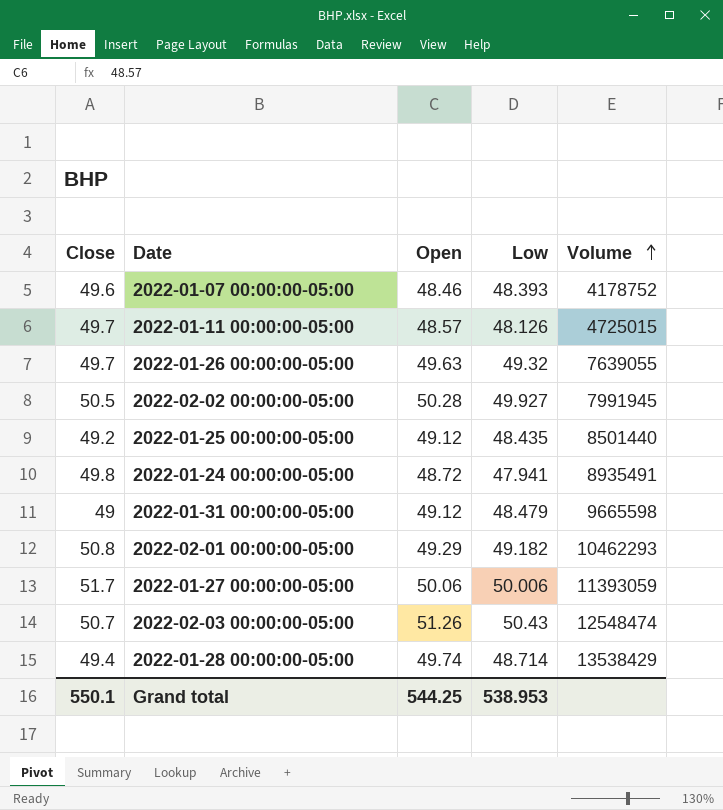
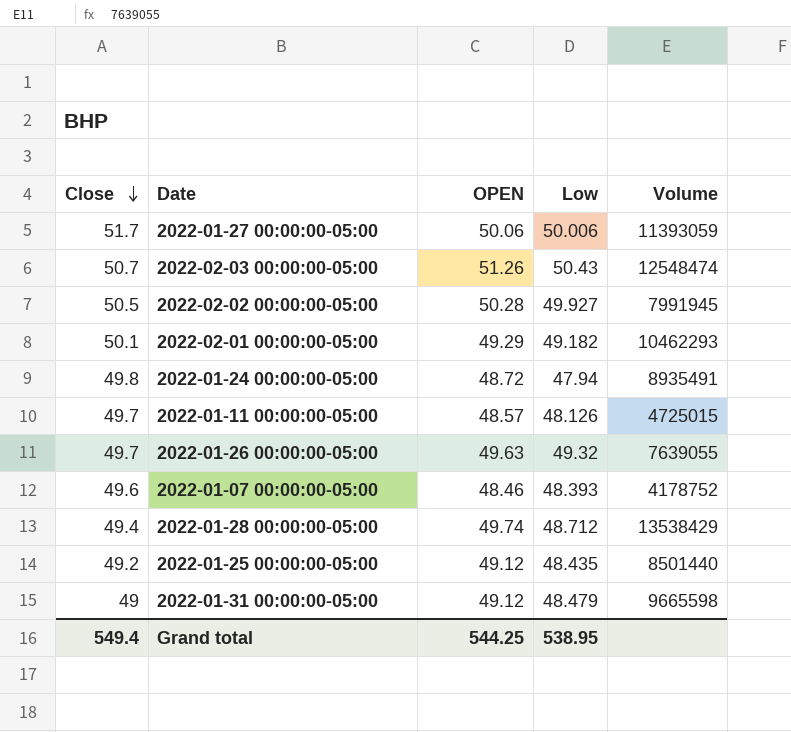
row order: Volume ascending -> Close descending
column name: Open -> OPEN
2022-02-01 00:00:00-05:00 | Close: 50.8 -> 50.1
2022-01-24 00:00:00-05:00 | Low: 47.941 -> 47.94
2022-01-28 00:00:00-05:00 | Low: 48.714 -> 48.712
Grand total | Close: 550.1 -> 549.4
Grand total | Low: 538.953 -> 538.95

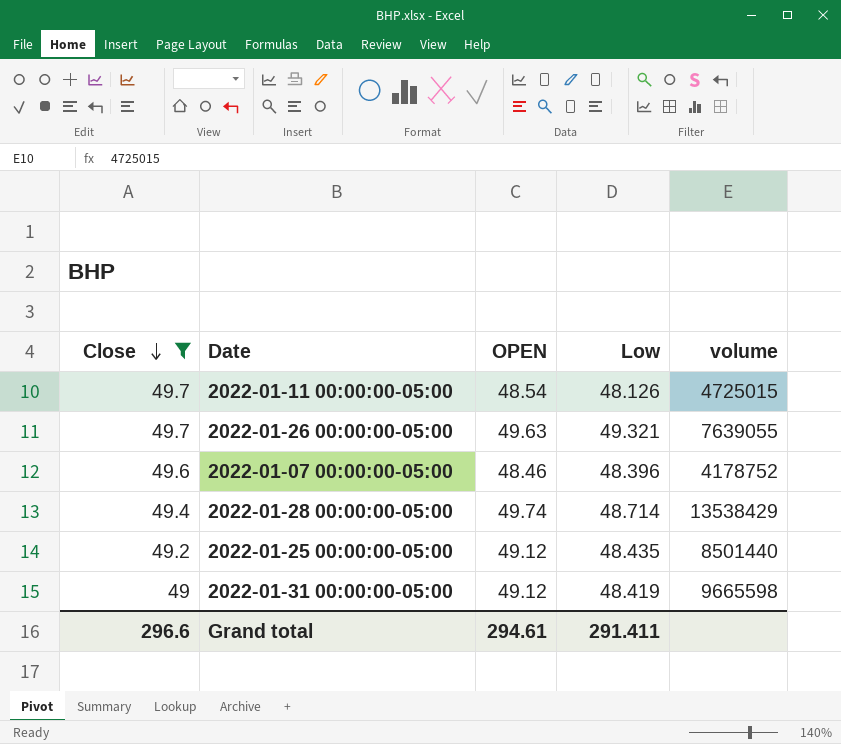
filter: none -> Close <= 49.7
column name: Volume -> volume
2022-01-11 00:00:00-05:00 | OPEN: 48.57 -> 48.54
2022-01-26 00:00:00-05:00 | Low: 49.32 -> 49.321
2022-01-07 00:00:00-05:00 | Low: 48.393 -> 48.396
2022-01-28 00:00:00-05:00 | Low: 48.712 -> 48.714
2022-01-31 00:00:00-05:00 | Low: 48.479 -> 48.419
Grand total | Close: 549.4 -> 296.6
Grand total | OPEN: 544.25 -> 294.61
Grand total | Low: 538.95 -> 291.411

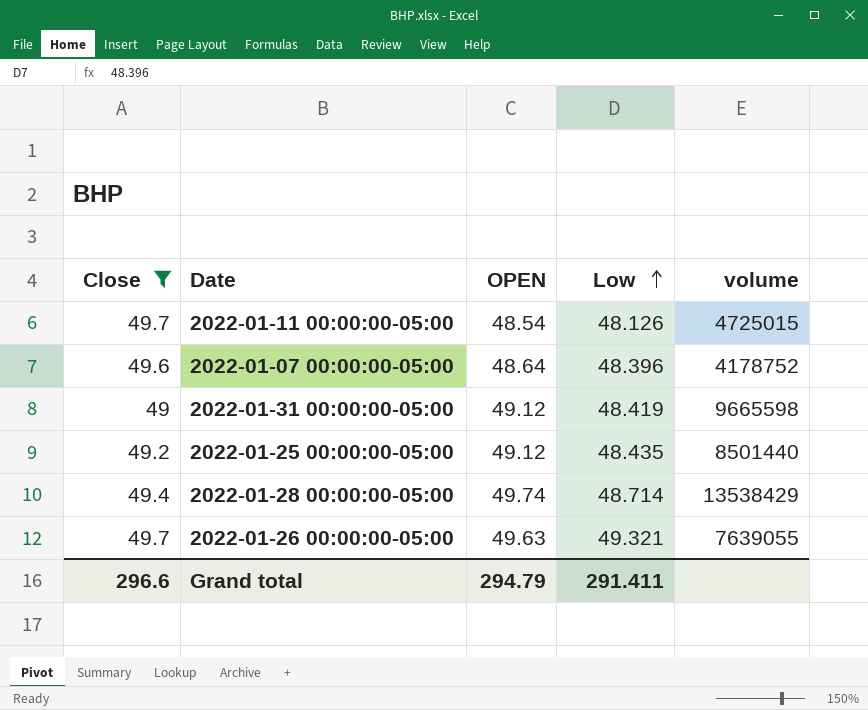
row order: Close descending -> Low ascending
2022-01-07 00:00:00-05:00 | OPEN: 48.46 -> 48.64
Grand total | OPEN: 294.61 -> 294.79

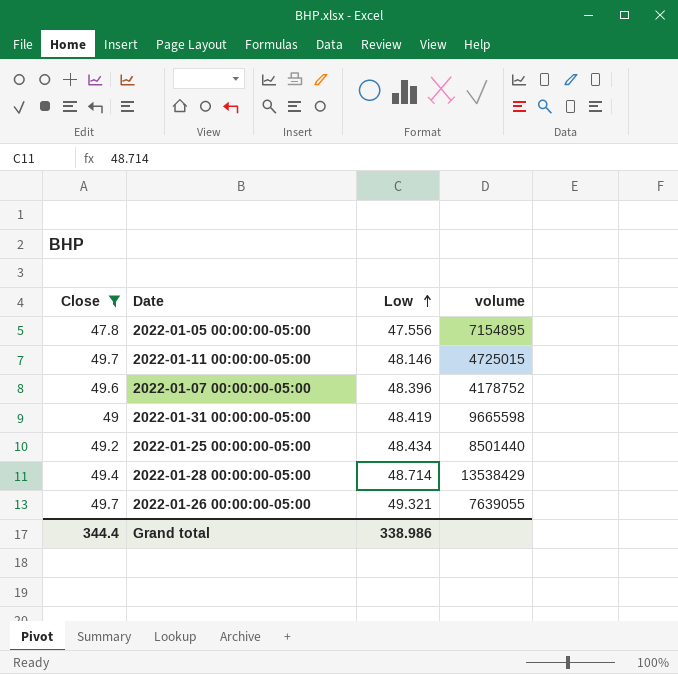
column OPEN | position: 3 -> none
row 2022-01-05 00:00:00-05:00: none -> 47.8 | 47.556 | 7154895
2022-01-11 00:00:00-05:00 | Low: 48.126 -> 48.146
2022-01-25 00:00:00-05:00 | Low: 48.435 -> 48.434
Grand total | Close: 296.6 -> 344.4
Grand total | Low: 291.411 -> 338.986

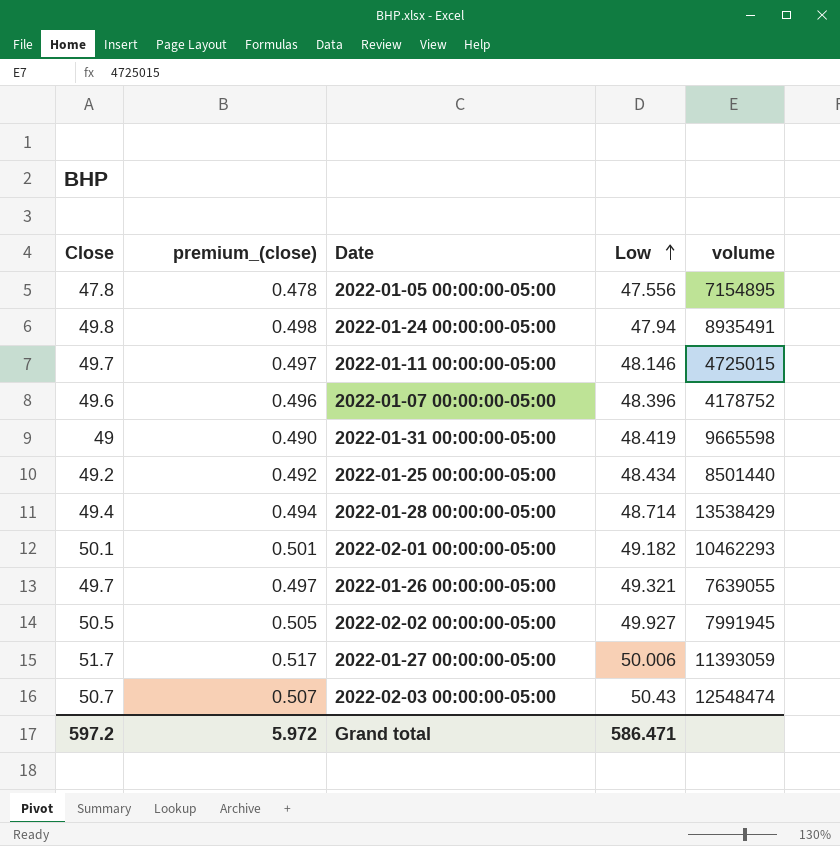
filter: Close <= 49.7 -> none
column premium_(close) | formula: none -> [Close] * 0.01
Grand total | Close: 344.4 -> 597.2
Grand total | Low: 338.986 -> 586.471

